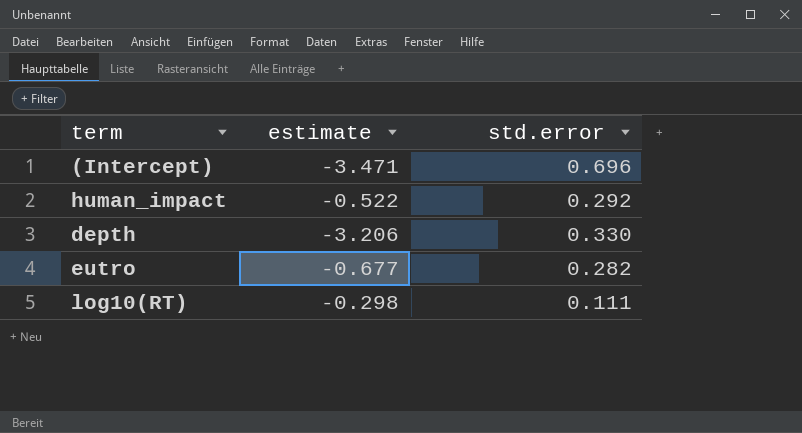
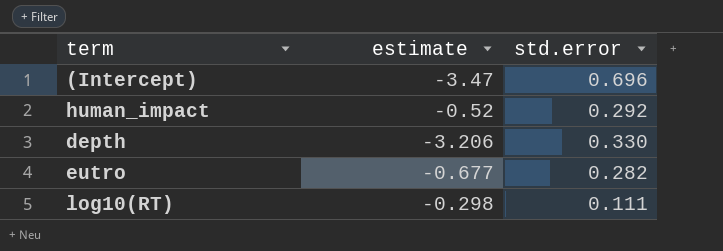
(Intercept) | estimate: -3.471 -> -3.47
human_impact | estimate: -0.522 -> -0.52

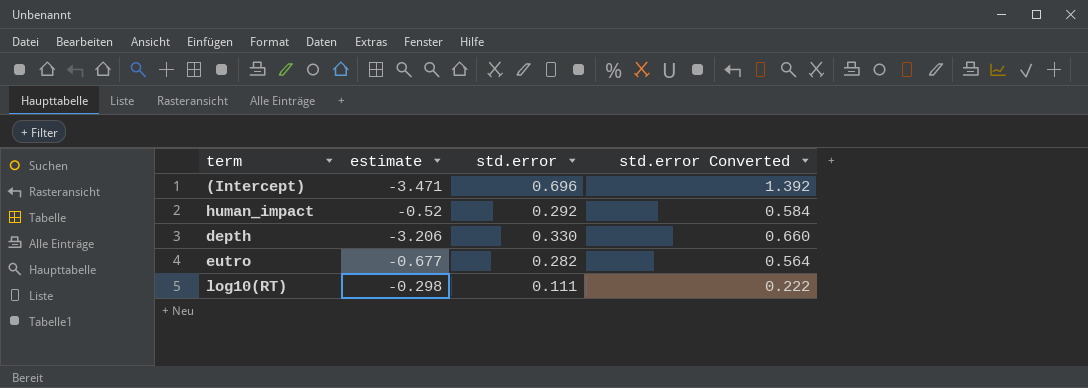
column std.error Converted | formula: none -> [std.error] * 2
(Intercept) | estimate: -3.47 -> -3.471

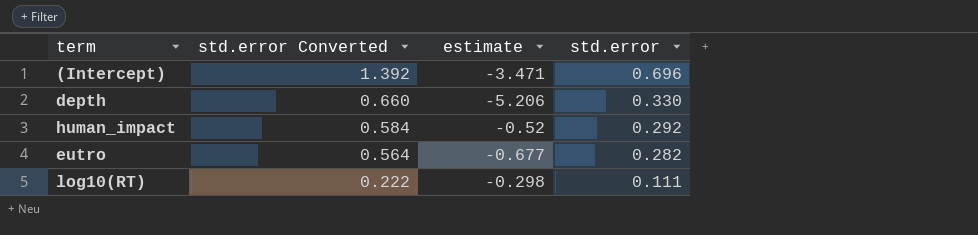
row order: none -> std.error Converted descending
column std.error Converted | position: 4 -> 2
depth | estimate: -3.206 -> -5.206

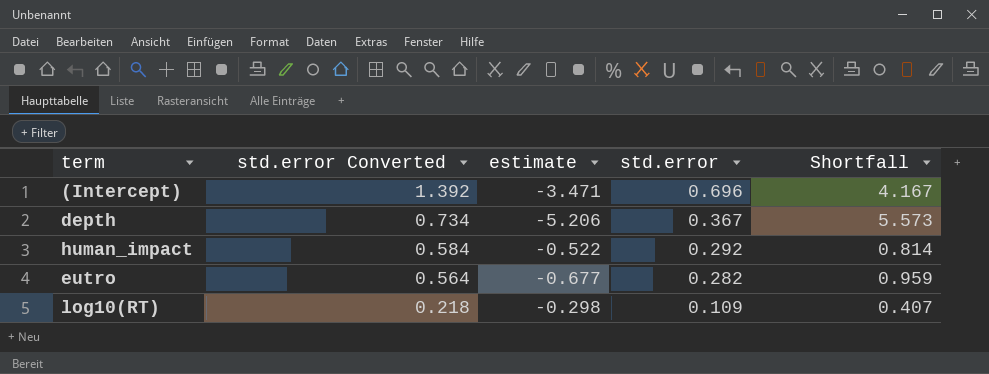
column Shortfall | formula: none -> [std.error] - [estimate]
depth | std.error Converted: 0.660 -> 0.734
depth | std.error: 0.330 -> 0.367
human_impact | estimate: -0.52 -> -0.522
log10(RT) | std.error Converted: 0.222 -> 0.218
log10(RT) | std.error: 0.111 -> 0.109

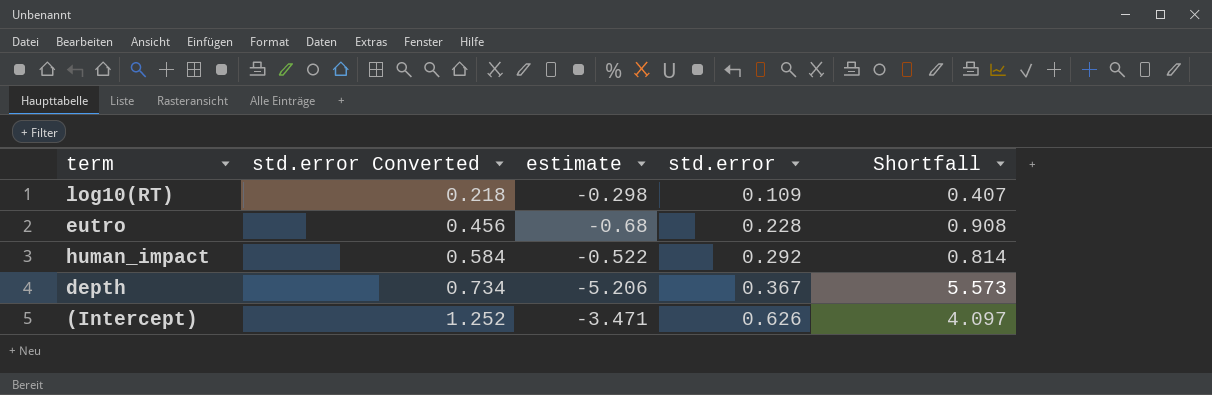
row order: std.error Converted descending -> std.error Converted ascending
eutro | std.error Converted: 0.564 -> 0.456
eutro | estimate: -0.677 -> -0.68
eutro | std.error: 0.282 -> 0.228
eutro | Shortfall: 0.959 -> 0.908
(Intercept) | std.error Converted: 1.392 -> 1.252
(Intercept) | std.error: 0.696 -> 0.626
(Intercept) | Shortfall: 4.167 -> 4.097

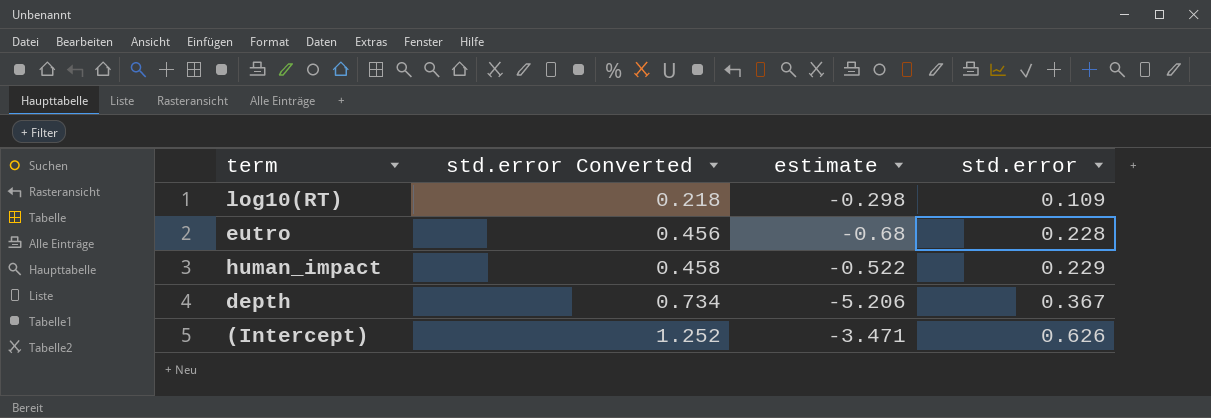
column Shortfall | formula: [std.error] - [estimate] -> none
human_impact | std.error Converted: 0.584 -> 0.458
human_impact | std.error: 0.292 -> 0.229

